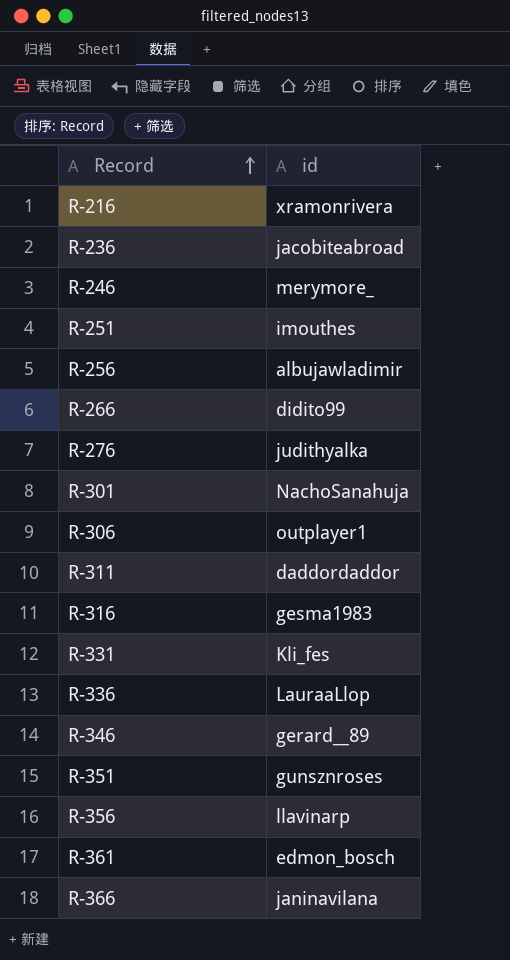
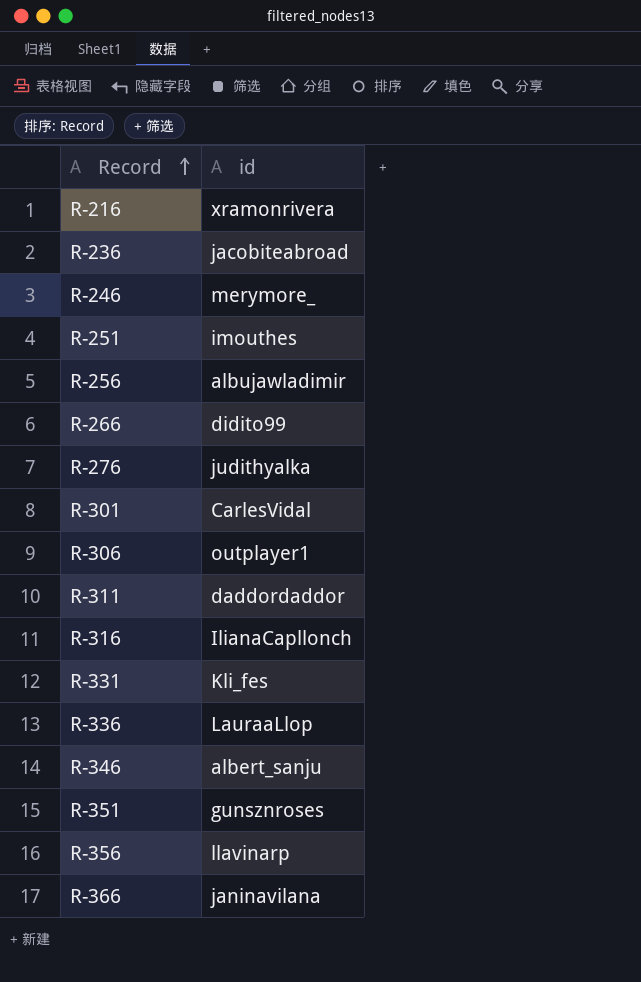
row R-361: edmon_bosch -> none
R-301 | id: NachoSanahuja -> CarlesVidal
R-316 | id: gesma1983 -> IlianaCapllonch
R-346 | id: gerard__89 -> albert_sanju

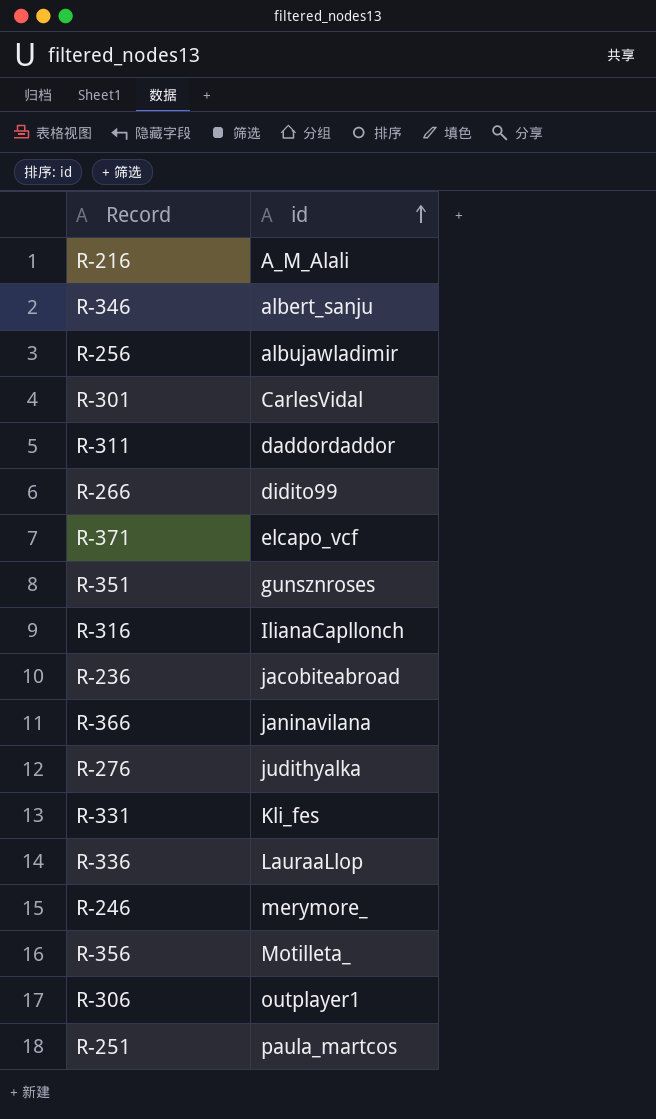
row order: Record ascending -> id ascending
R-216 | id: xramonrivera -> A_M_Alali
row R-371: none -> elcapo_vcf
R-356 | id: llavinarp -> Motilleta_
R-251 | id: imouthes -> paula_martcos

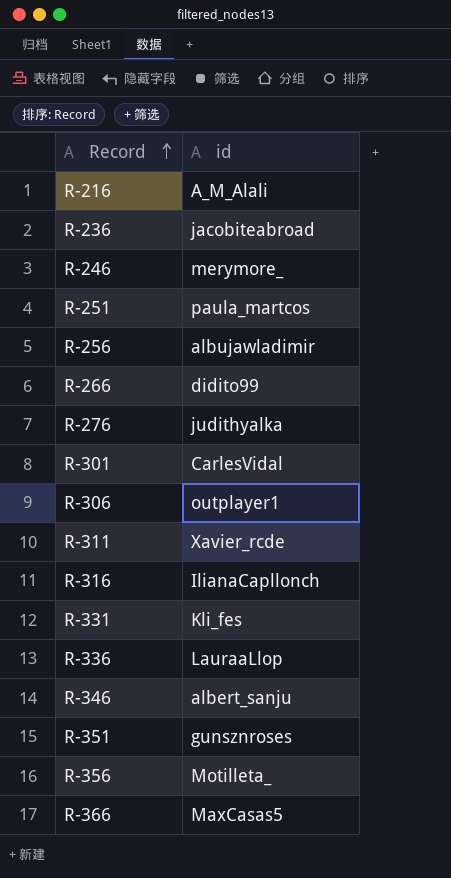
row order: id ascending -> Record ascending
row R-371: elcapo_vcf -> none
R-311 | id: daddordaddor -> Xavier_rcde
R-366 | id: janinavilana -> MaxCasas5

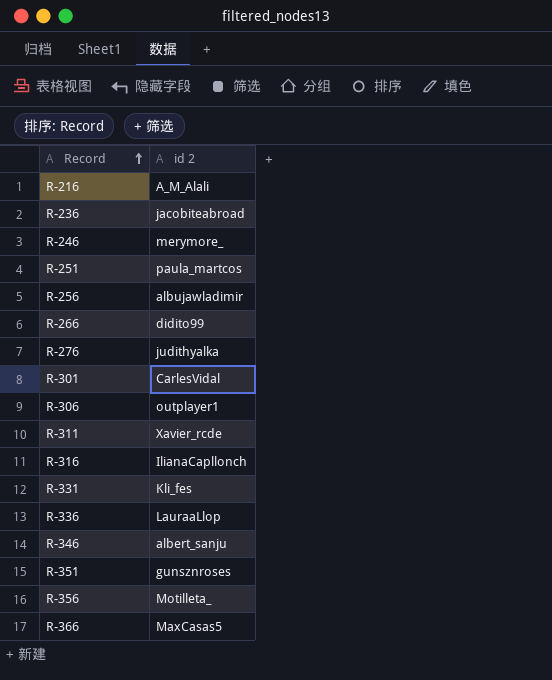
column name: id -> id 2

